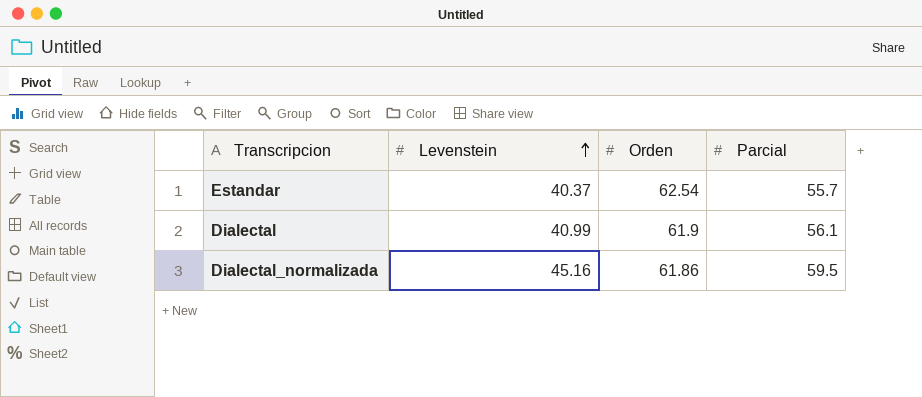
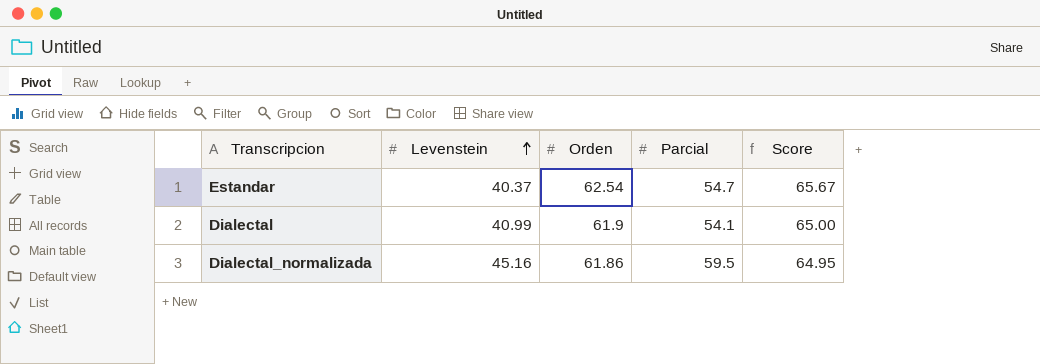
column Score | formula: none -> [Orden] * 1.05
Estandar | Parcial: 55.7 -> 54.7
Dialectal | Parcial: 56.1 -> 54.1

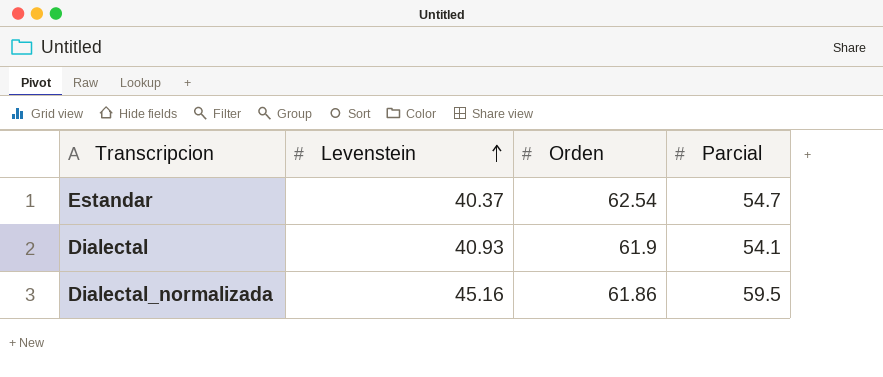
column Score | formula: [Orden] * 1.05 -> none
Dialectal | Levenstein: 40.99 -> 40.93

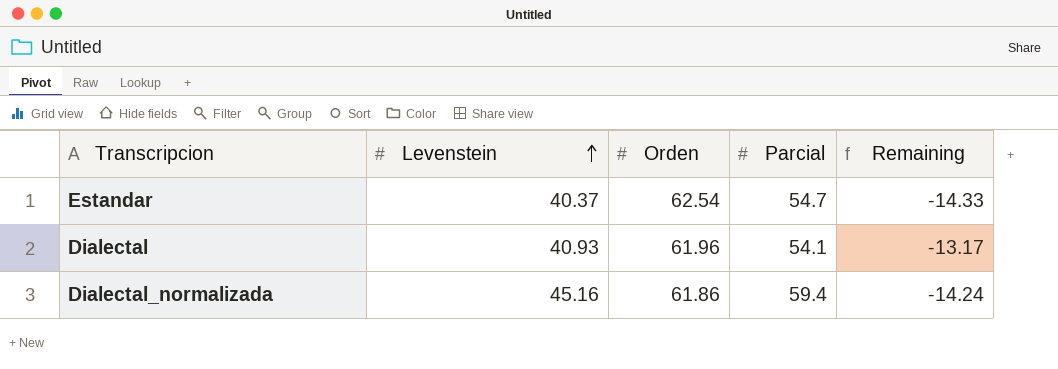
column Remaining | formula: none -> [Levenstein] - [Parcial]
Dialectal | Orden: 61.9 -> 61.96
Dialectal_normalizada | Parcial: 59.5 -> 59.4

